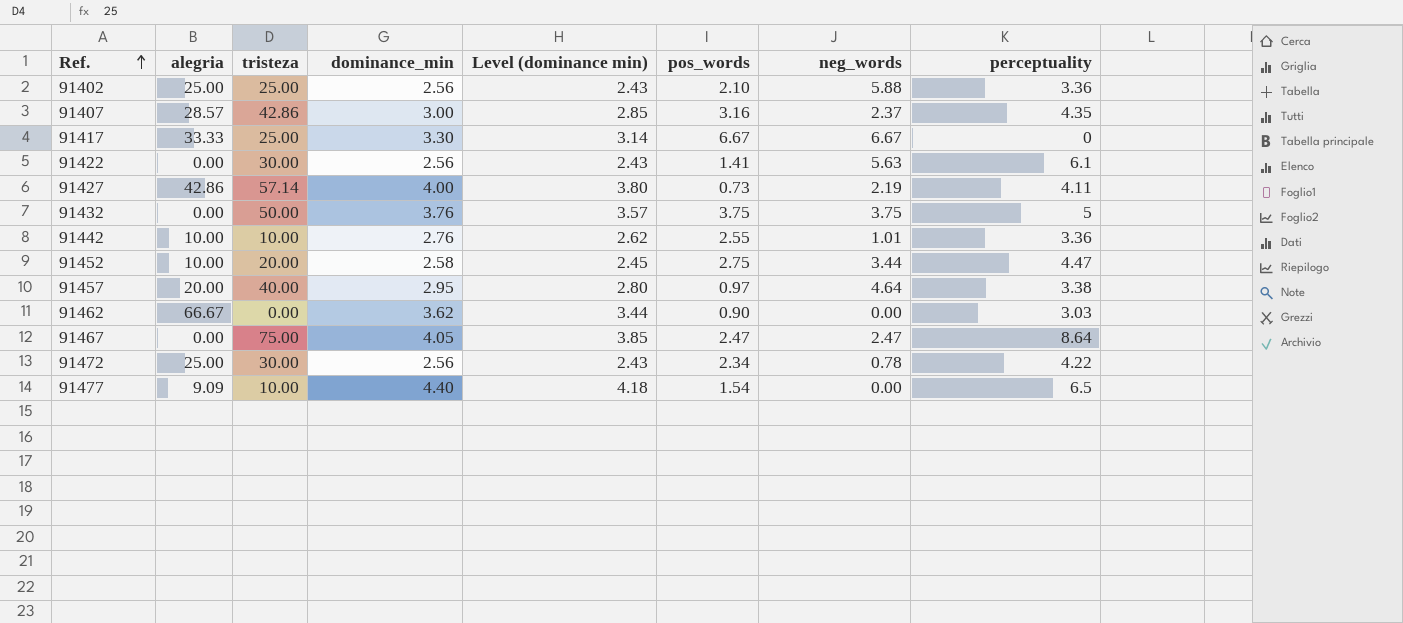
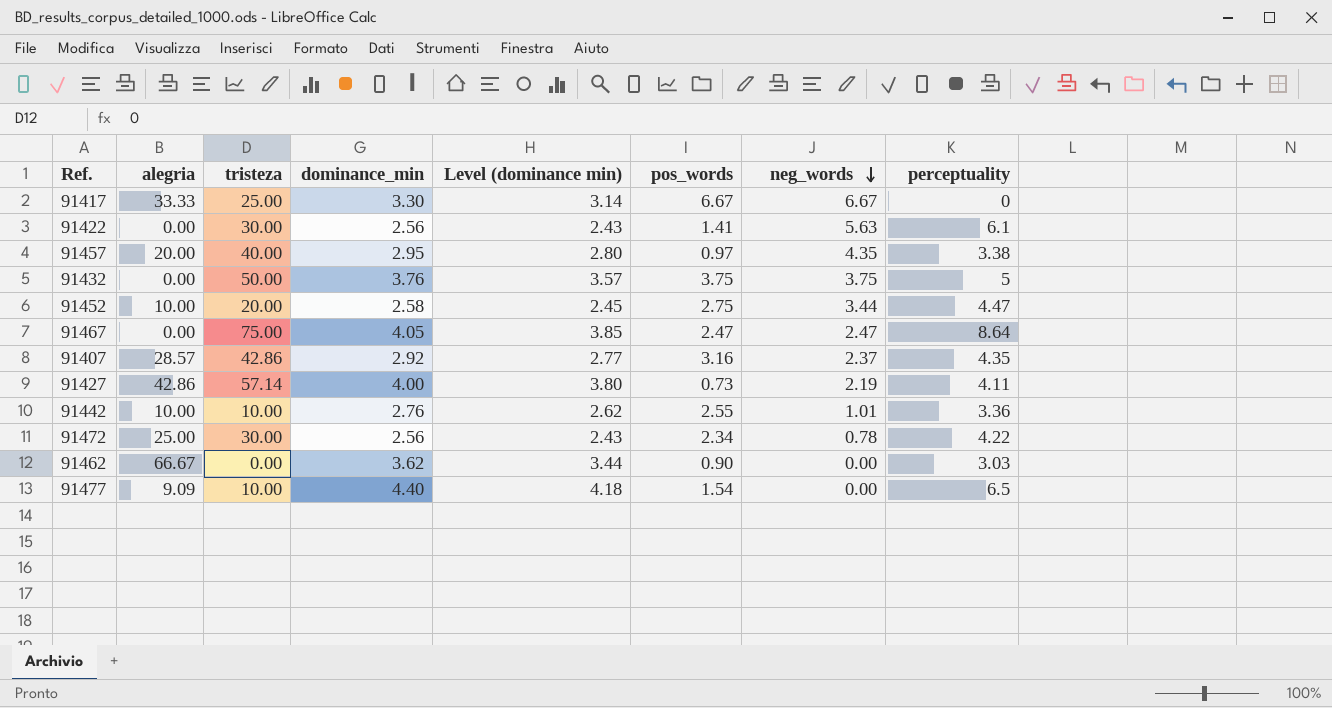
row order: Ref. ascending -> neg_words descending
row 91402: 25.00 | 25.00 | 2.56 | 2.43 | 2.10 | 5.88 | 3.36 -> none
91457 | neg_words: 4.64 -> 4.35
91407 | dominance_min: 3.00 -> 2.92
91407 | Level (dominance min): 2.85 -> 2.77

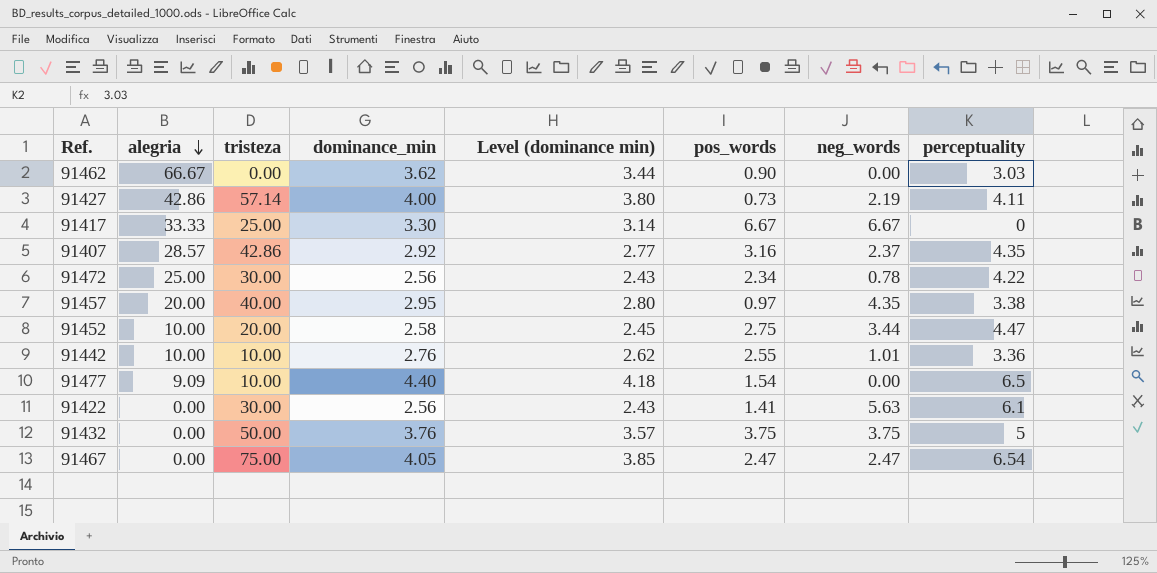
row order: neg_words descending -> alegria descending
91467 | perceptuality: 8.64 -> 6.54

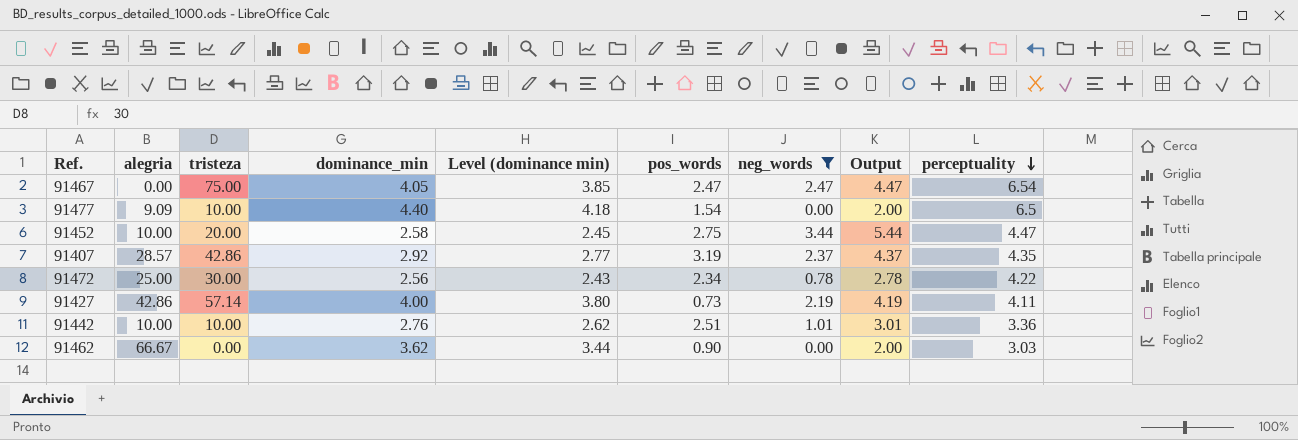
filter: none -> neg_words <= 3.44
row order: alegria descending -> perceptuality descending
column Output | formula: none -> [neg_words] + 2
91407 | pos_words: 3.16 -> 3.19
91442 | pos_words: 2.55 -> 2.51

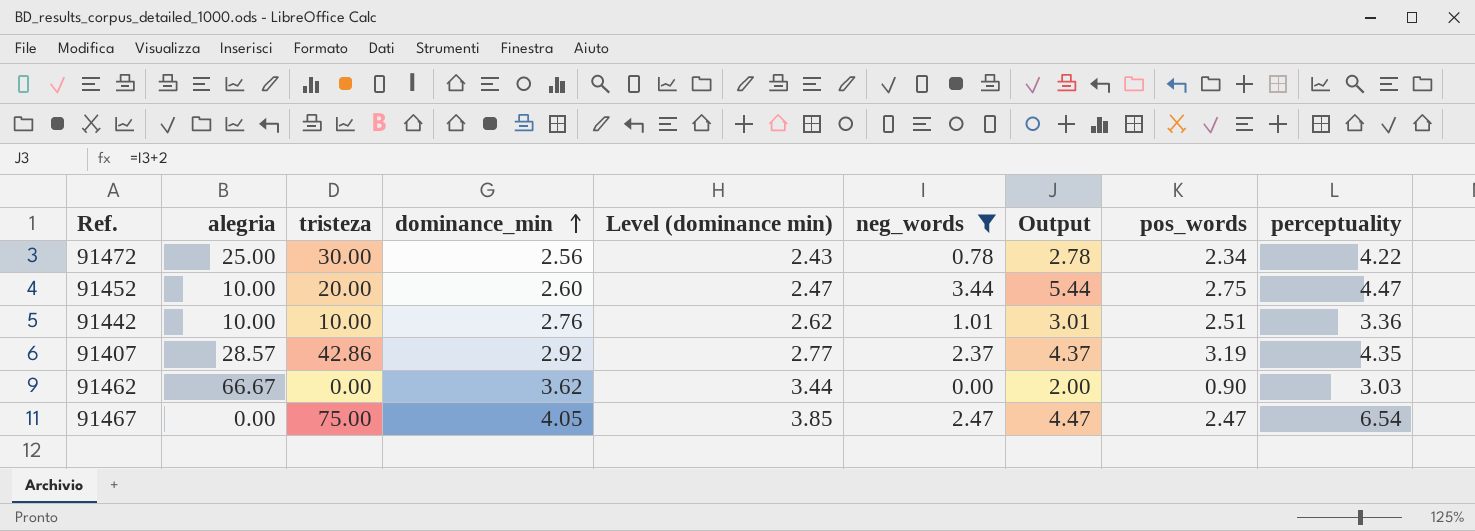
row order: perceptuality descending -> dominance_min ascending
column pos_words | position: 6 -> 8
row 91477: 9.09 | 10.00 | 4.40 | 4.18 | 1.54 | 0.00 | 2.00 | 6.5 -> none
row 91427: 42.86 | 57.14 | 4.00 | 3.80 | 0.73 | 2.19 | 4.19 | 4.11 -> none
91452 | dominance_min: 2.58 -> 2.60
91452 | Level (dominance min): 2.45 -> 2.47

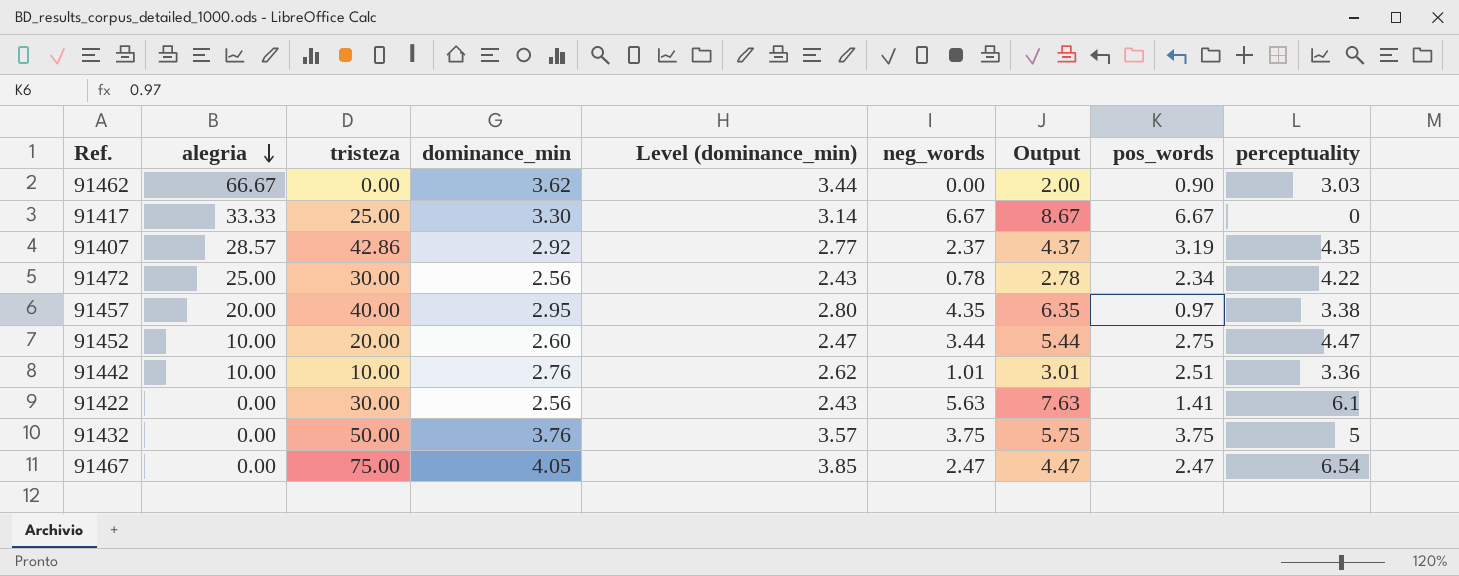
filter: neg_words <= 3.44 -> none
row order: dominance_min ascending -> alegria descending
column name: Level (dominance min) -> Level (dominance_min)

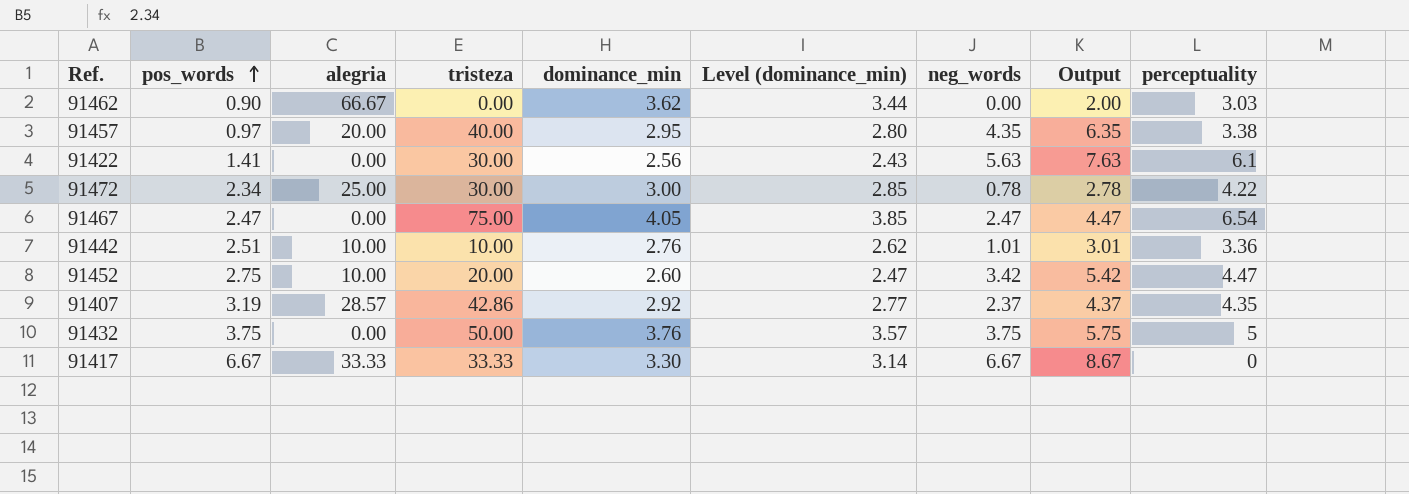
row order: alegria descending -> pos_words ascending
column pos_words | position: 8 -> 2
91472 | dominance_min: 2.56 -> 3.00
91472 | Level (dominance_min): 2.43 -> 2.85
91452 | neg_words: 3.44 -> 3.42
91452 | Output: 5.44 -> 5.42
91417 | tristeza: 25.00 -> 33.33

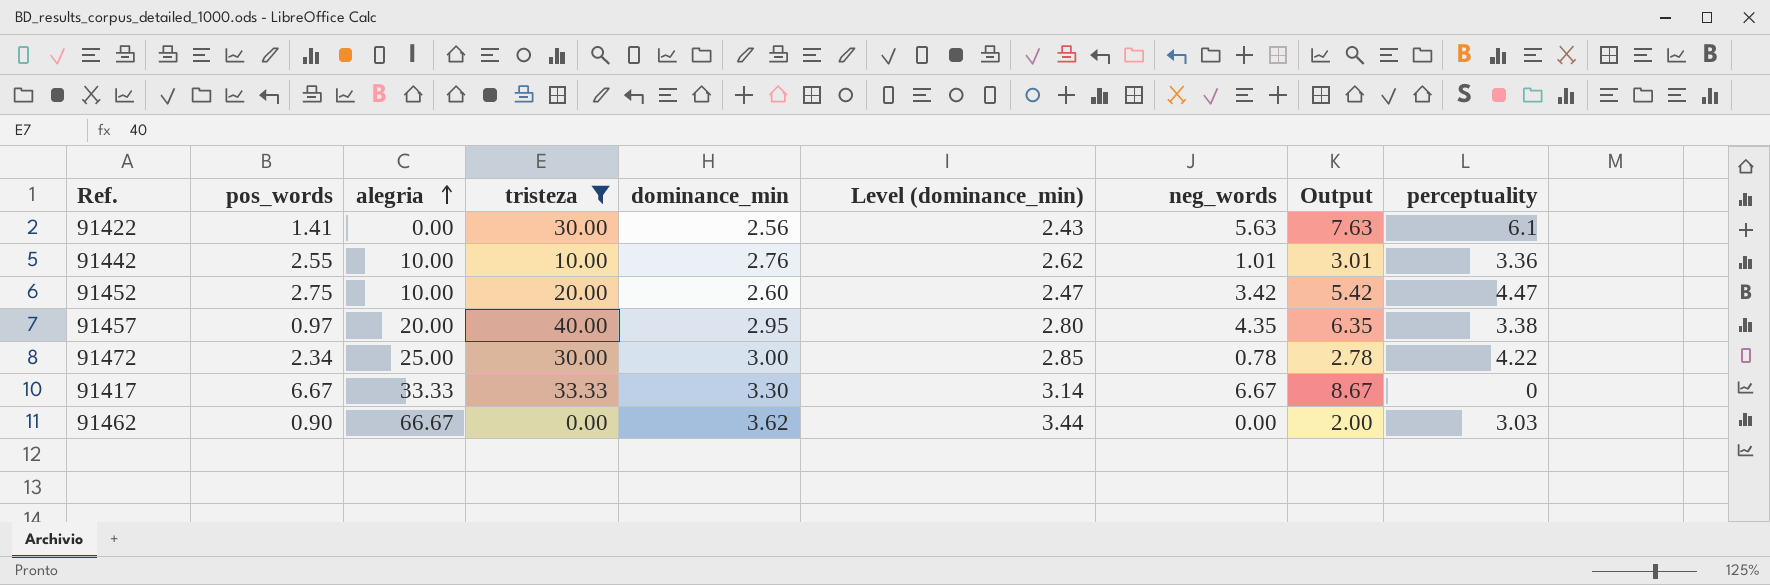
filter: none -> tristeza <= 40.00
row order: pos_words ascending -> alegria ascending
91442 | pos_words: 2.51 -> 2.55

